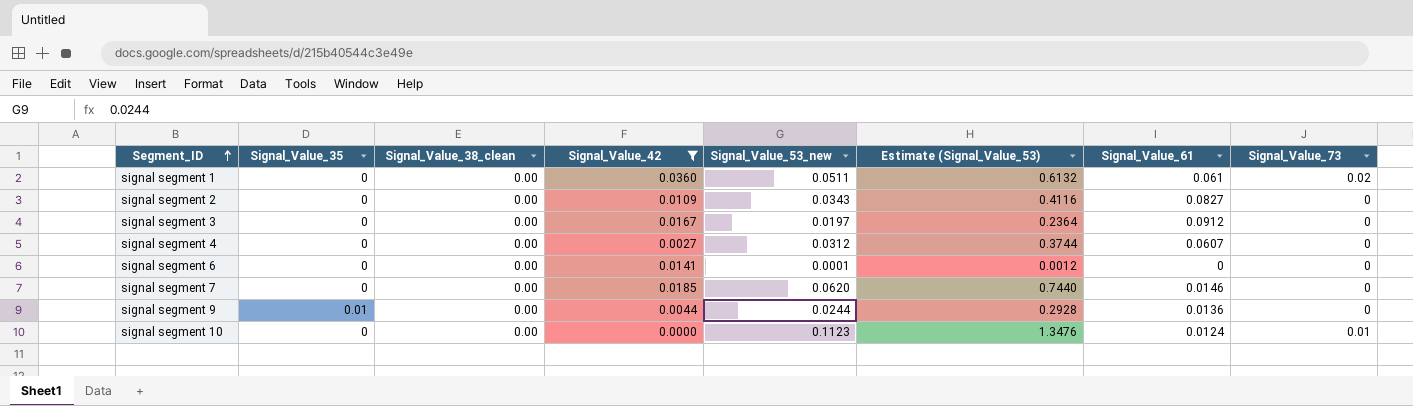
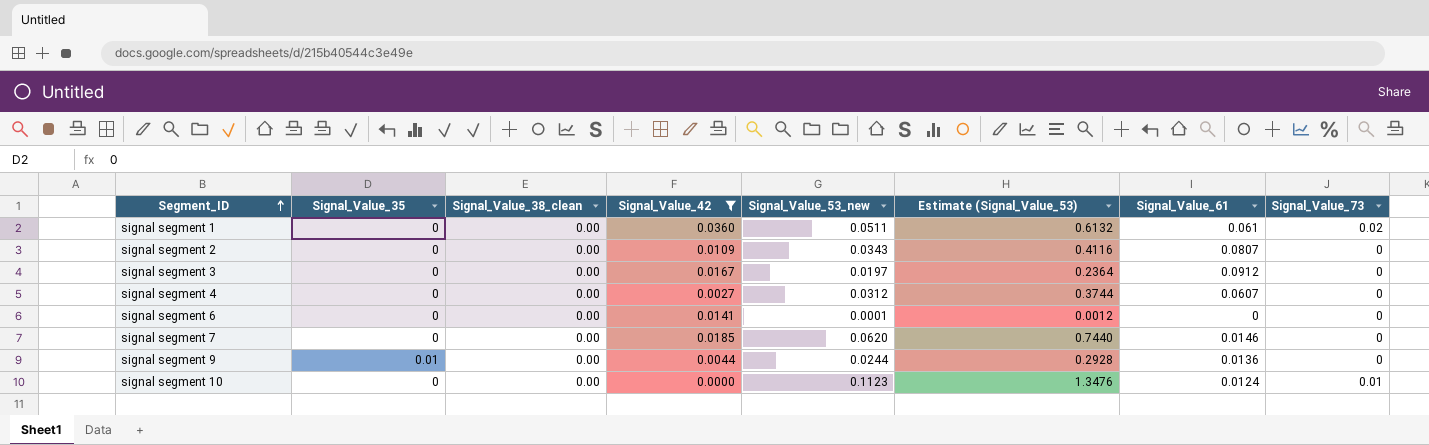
signal segment 2 | Signal_Value_61: 0.0827 -> 0.0807

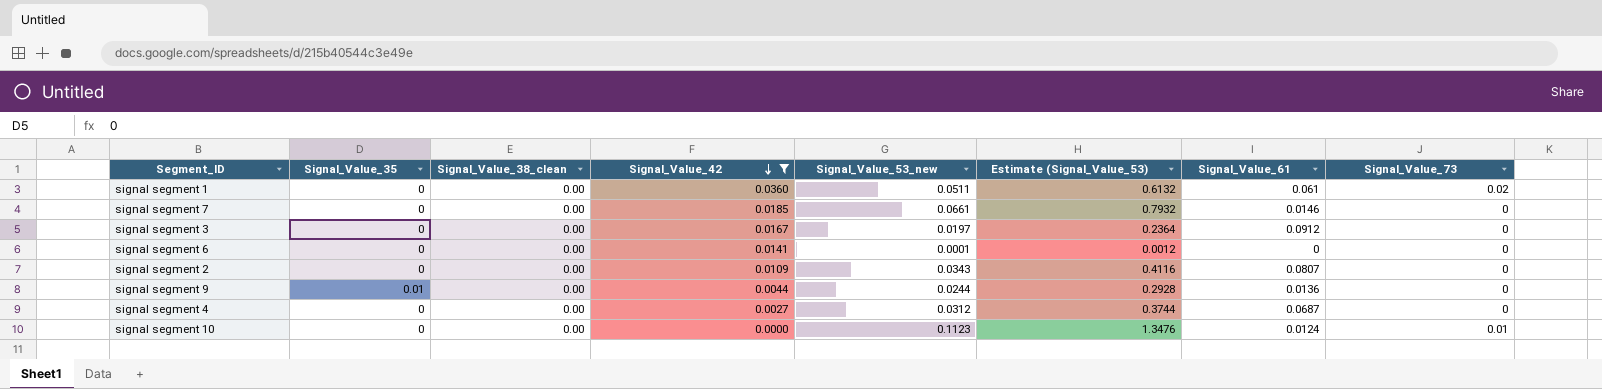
row order: Segment_ID ascending -> Signal_Value_42 descending
signal segment 7 | Signal_Value_53_new: 0.0620 -> 0.0661
signal segment 7 | Estimate (Signal_Value_53): 0.7440 -> 0.7932
signal segment 4 | Signal_Value_61: 0.0607 -> 0.0687

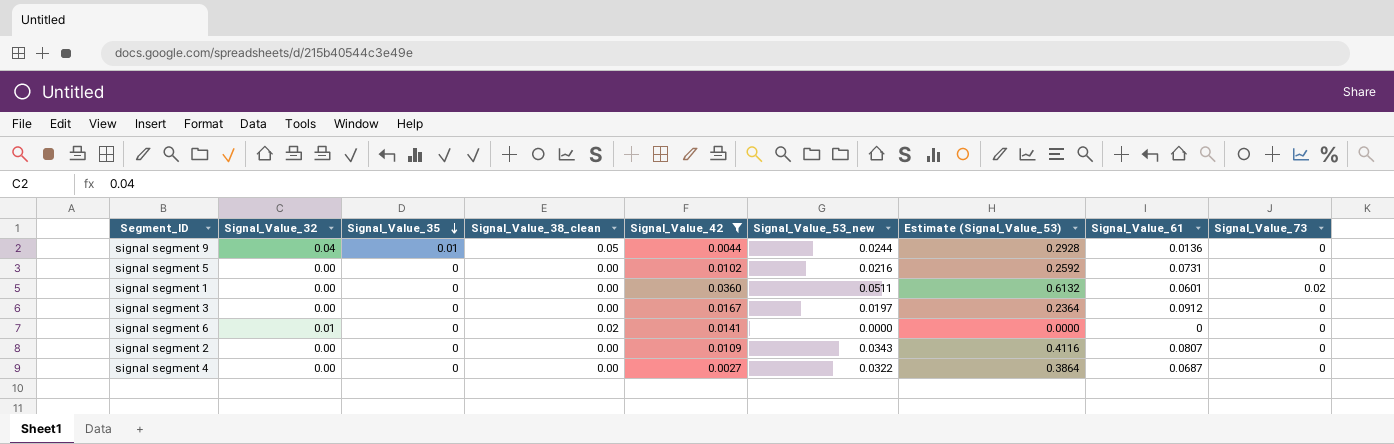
row order: Signal_Value_42 descending -> Signal_Value_35 descending
column Signal_Value_32 | position: none -> 2
row signal segment 7: 0 | 0.00 | 0.0185 | 0.0661 | 0.7932 | 0.0146 | 0 -> none
row signal segment 10: 0 | 0.00 | 0.0000 | 0.1123 | 1.3476 | 0.0124 | 0.01 -> none
signal segment 9 | Signal_Value_38_clean: 0.00 -> 0.05
row signal segment 5: none -> 0.00 | 0 | 0.00 | 0.0102 | 0.0216 | 0.2592 | 0.0731 | 0
signal segment 1 | Signal_Value_61: 0.061 -> 0.0601
signal segment 6 | Signal_Value_38_clean: 0.00 -> 0.02
signal segment 6 | Signal_Value_53_new: 0.0001 -> 0.0000
signal segment 6 | Estimate (Signal_Value_53): 0.0012 -> 0.0000
signal segment 4 | Signal_Value_53_new: 0.0312 -> 0.0322
signal segment 4 | Estimate (Signal_Value_53): 0.3744 -> 0.3864

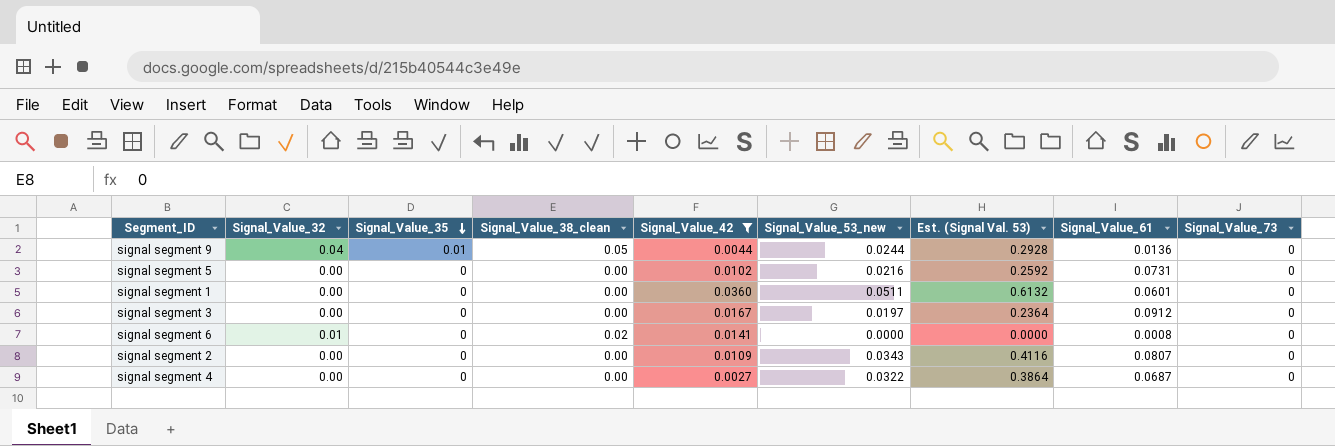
column name: Estimate (Signal_Value_53) -> Est. (Signal Val. 53)
signal segment 1 | Signal_Value_73: 0.02 -> 0
signal segment 6 | Signal_Value_61: 0 -> 0.0008

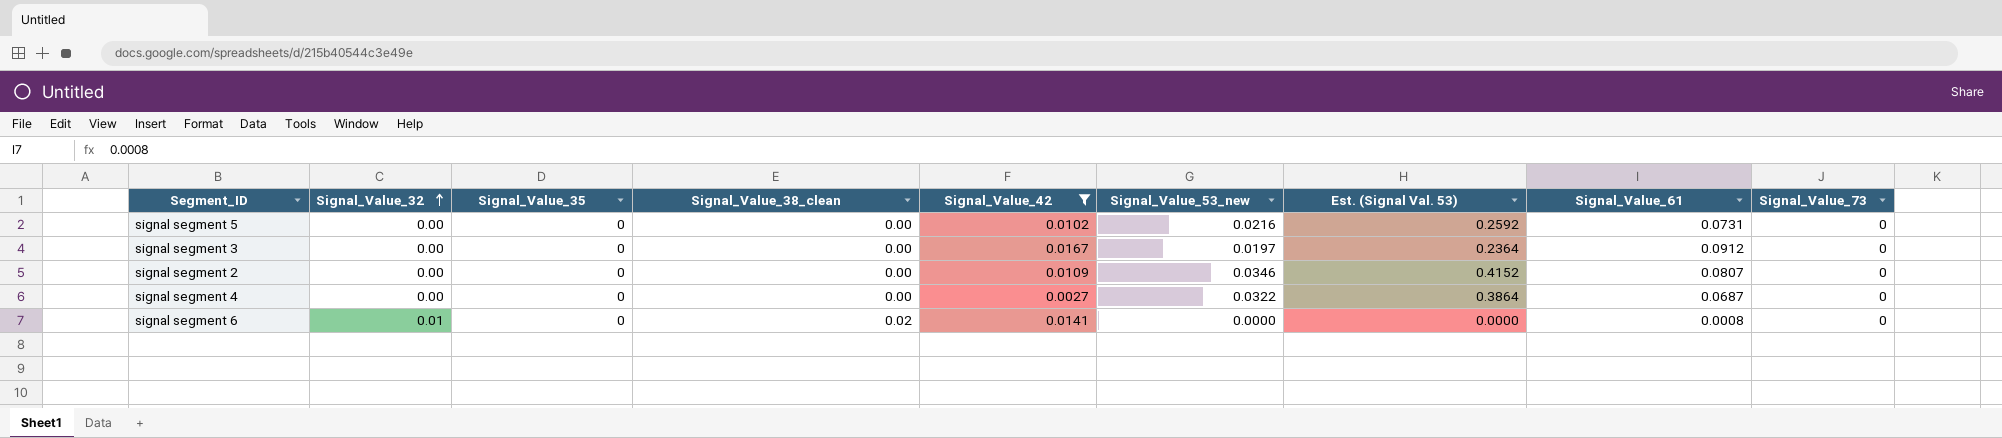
row order: Signal_Value_35 descending -> Signal_Value_32 ascending
row signal segment 9: 0.04 | 0.01 | 0.05 | 0.0044 | 0.0244 | 0.2928 | 0.0136 | 0 -> none
row signal segment 1: 0.00 | 0 | 0.00 | 0.0360 | 0.0511 | 0.6132 | 0.0601 | 0 -> none
signal segment 2 | Signal_Value_53_new: 0.0343 -> 0.0346
signal segment 2 | Est. (Signal Val. 53): 0.4116 -> 0.4152

